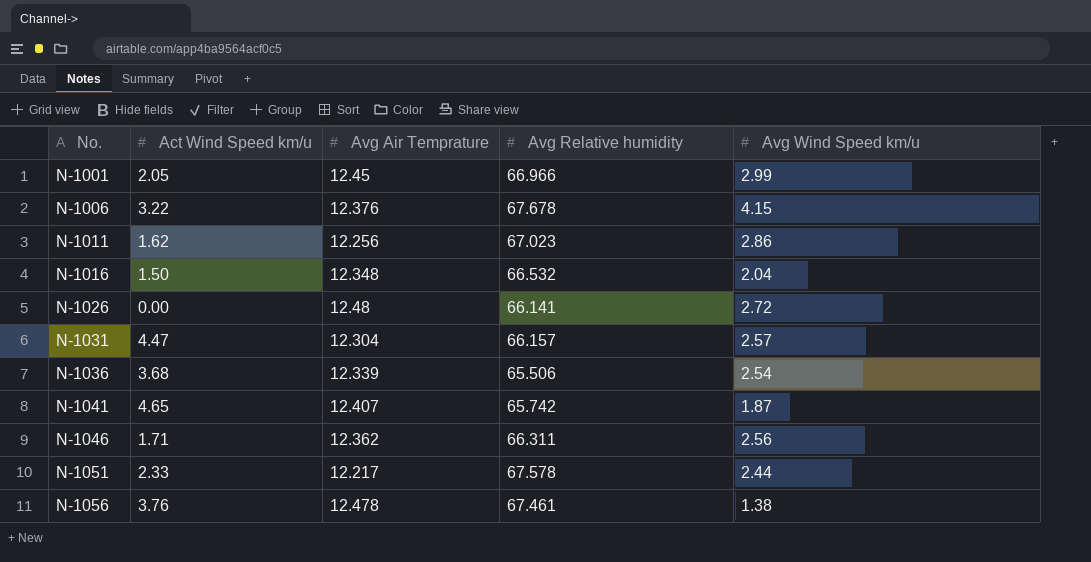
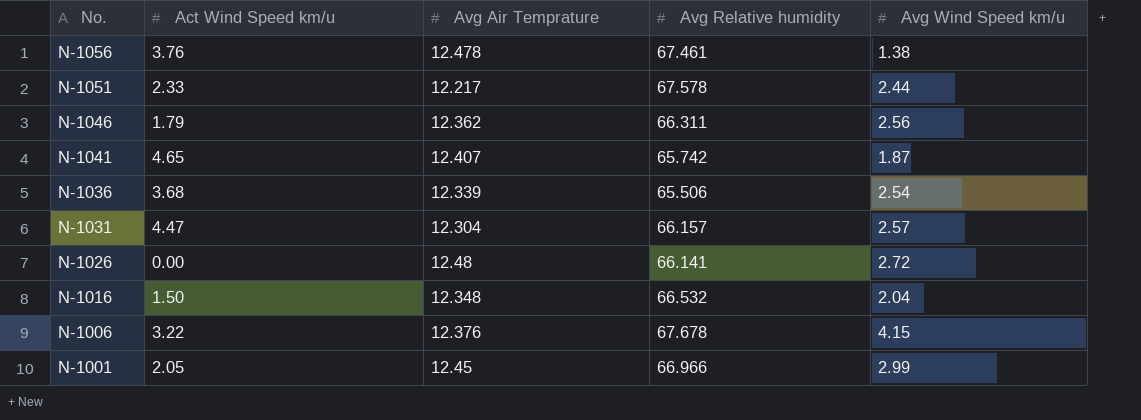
row order: No. ascending -> No. descending
row N-1011: 1.62 | 12.256 | 67.023 | 2.86 -> none
N-1046 | Act Wind Speed km/u: 1.71 -> 1.79

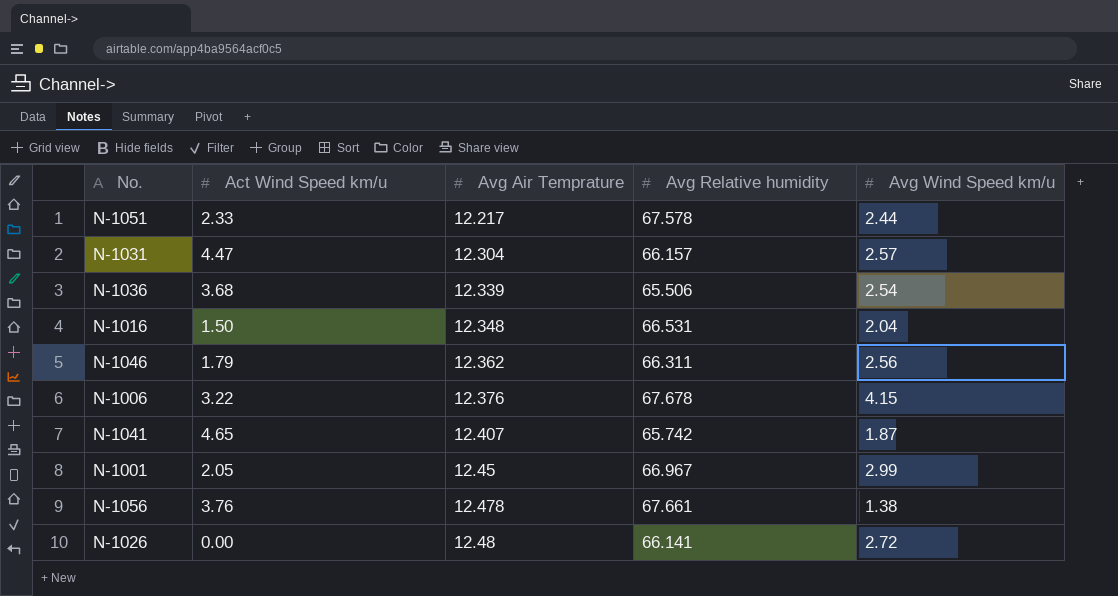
row order: No. descending -> Avg Air Temprature ascending
N-1016 | Avg Relative humidity: 66.532 -> 66.531
N-1001 | Avg Relative humidity: 66.966 -> 66.967
N-1056 | Avg Relative humidity: 67.461 -> 67.661

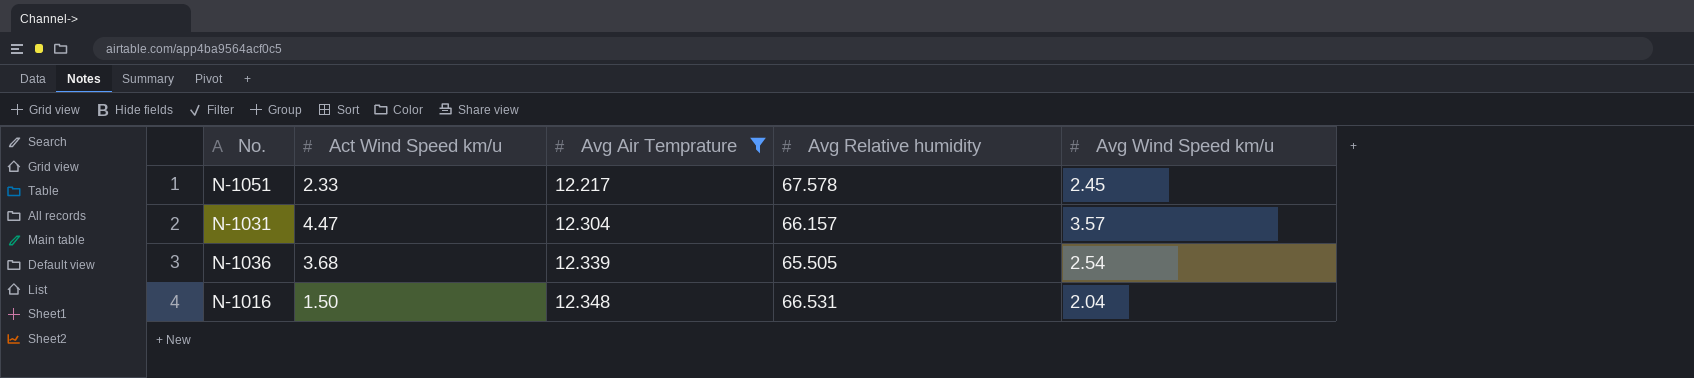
filter: none -> Avg Air Temprature <= 12.348
N-1051 | Avg Wind Speed km/u: 2.44 -> 2.45
N-1031 | Avg Wind Speed km/u: 2.57 -> 3.57
N-1036 | Avg Relative humidity: 65.506 -> 65.505

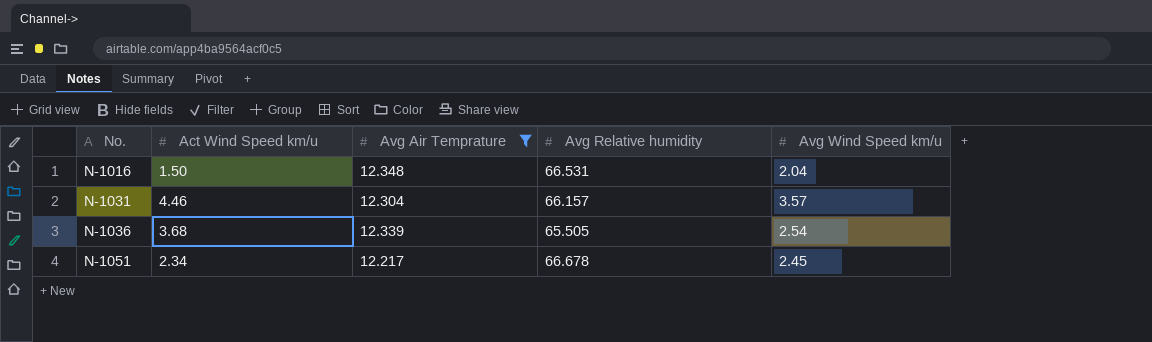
row order: Avg Air Temprature ascending -> No. ascending
N-1031 | Act Wind Speed km/u: 4.47 -> 4.46
N-1051 | Act Wind Speed km/u: 2.33 -> 2.34
N-1051 | Avg Relative humidity: 67.578 -> 66.678

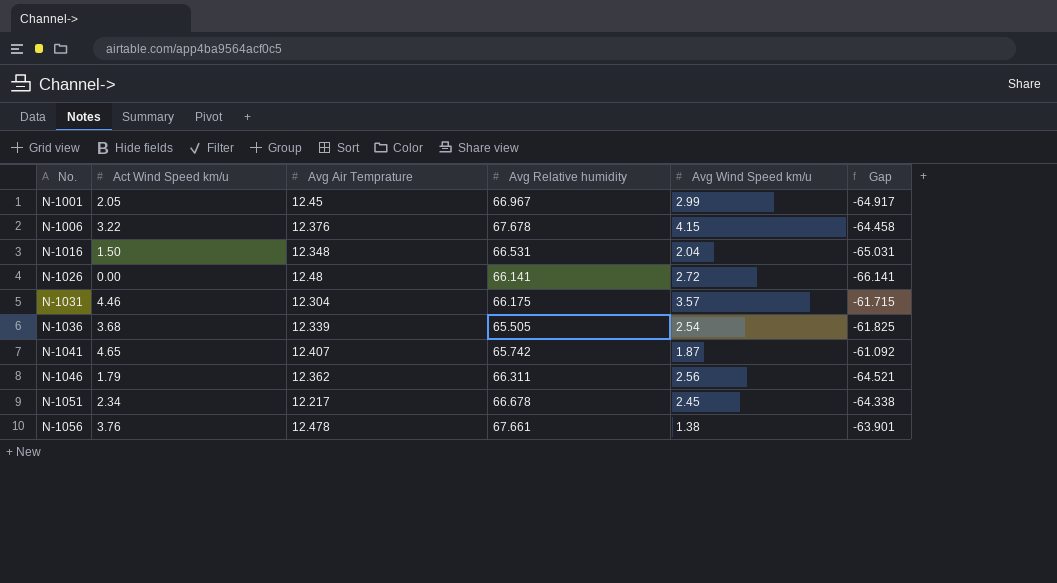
filter: Avg Air Temprature <= 12.348 -> none
column Gap | formula: none -> [Act Wind Speed km/u] - [Avg Relative humidity]
N-1031 | Avg Relative humidity: 66.157 -> 66.175

